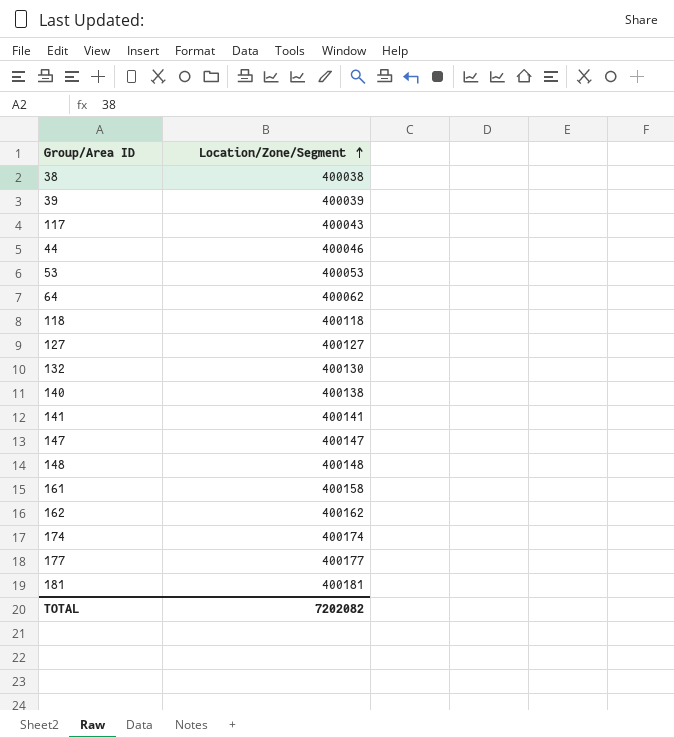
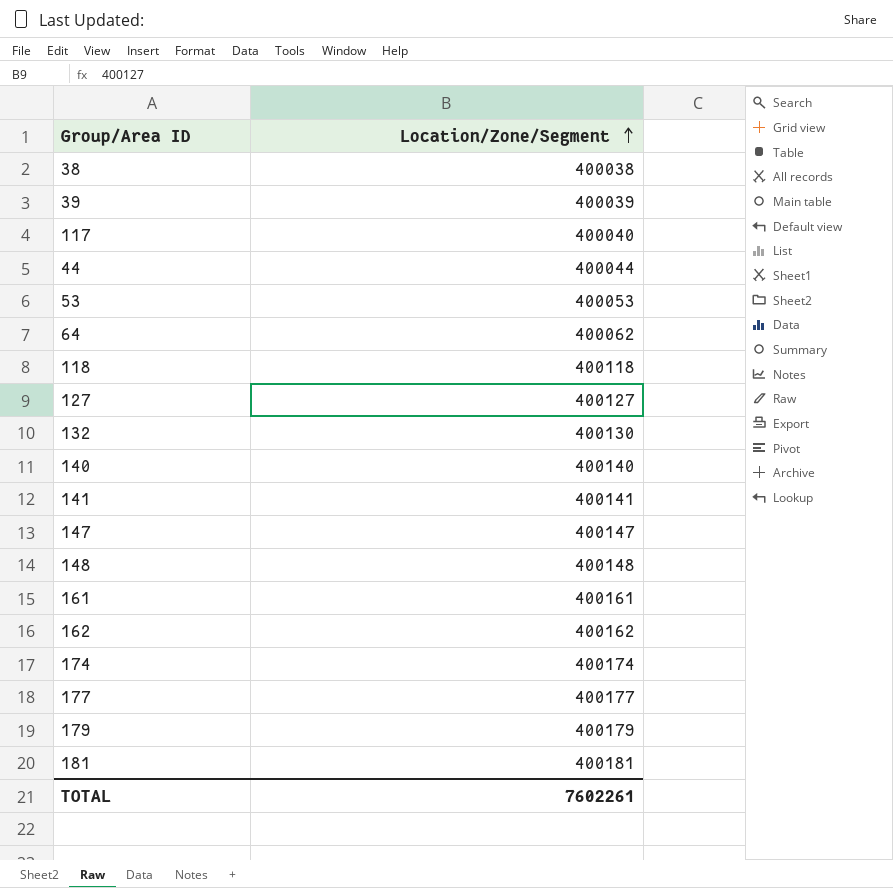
117 | Location/Zone/Segment: 400043 -> 400040
44 | Location/Zone/Segment: 400046 -> 400044
140 | Location/Zone/Segment: 400138 -> 400140
161 | Location/Zone/Segment: 400158 -> 400161
row 179: none -> 400179
TOTAL | Location/Zone/Segment: 7202082 -> 7602261

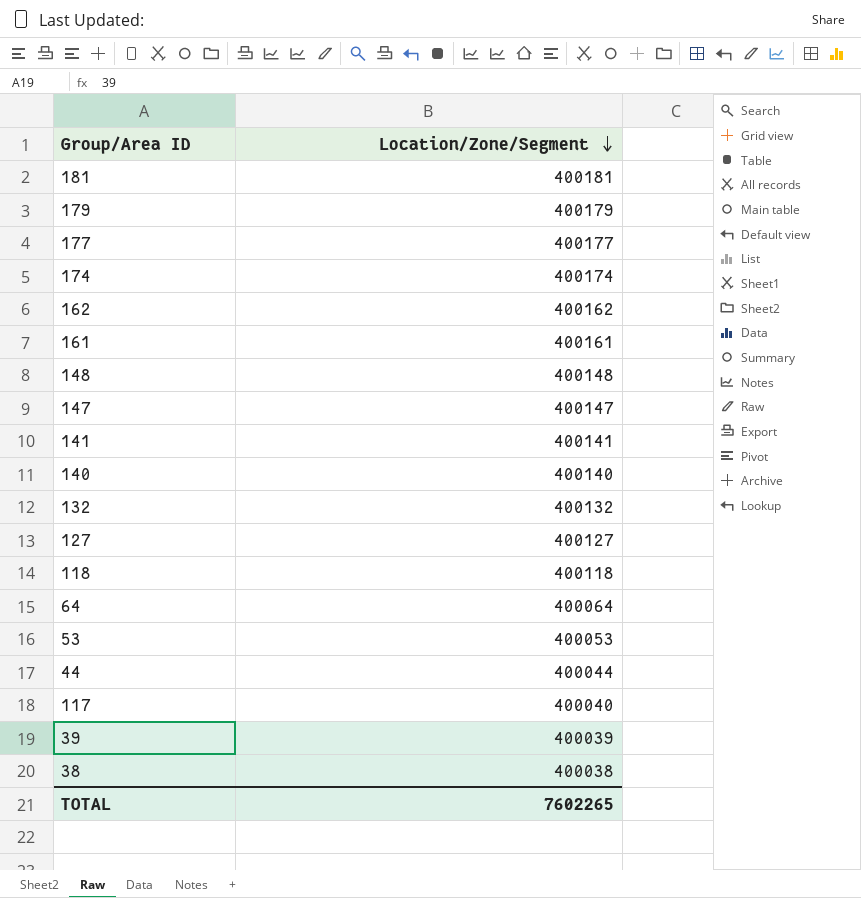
row order: Location/Zone/Segment ascending -> Location/Zone/Segment descending
132 | Location/Zone/Segment: 400130 -> 400132
64 | Location/Zone/Segment: 400062 -> 400064
TOTAL | Location/Zone/Segment: 7602261 -> 7602265

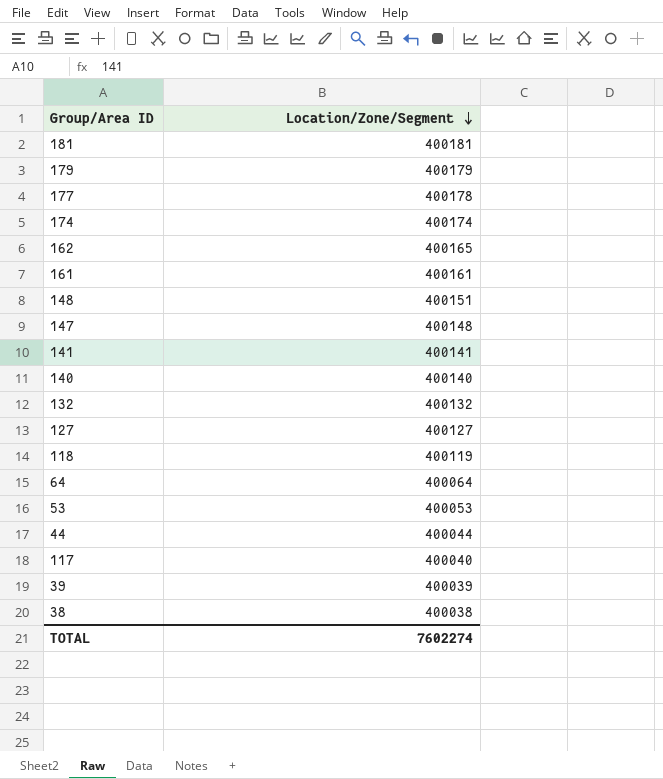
177 | Location/Zone/Segment: 400177 -> 400178
162 | Location/Zone/Segment: 400162 -> 400165
148 | Location/Zone/Segment: 400148 -> 400151
147 | Location/Zone/Segment: 400147 -> 400148
118 | Location/Zone/Segment: 400118 -> 400119
TOTAL | Location/Zone/Segment: 7602265 -> 7602274

